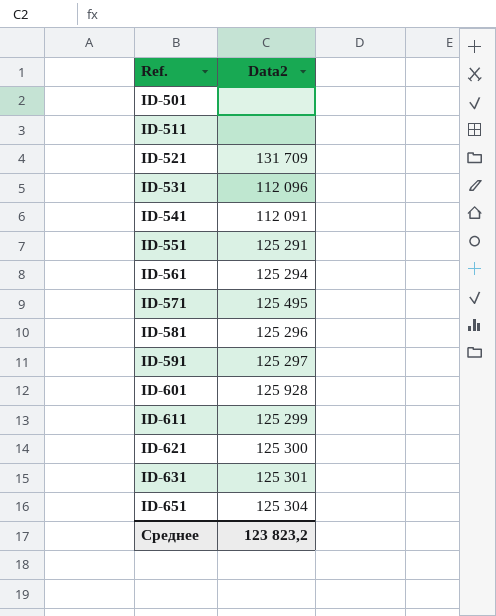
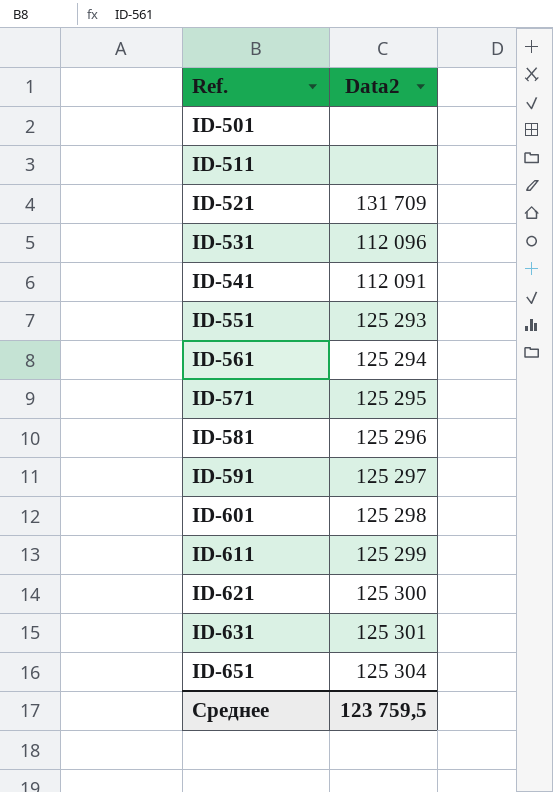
ID-551 | Data2: 125 291 -> 125 293
ID-571 | Data2: 125 495 -> 125 295
ID-601 | Data2: 125 928 -> 125 298
Среднее | Data2: 123 823,2 -> 123 759,5

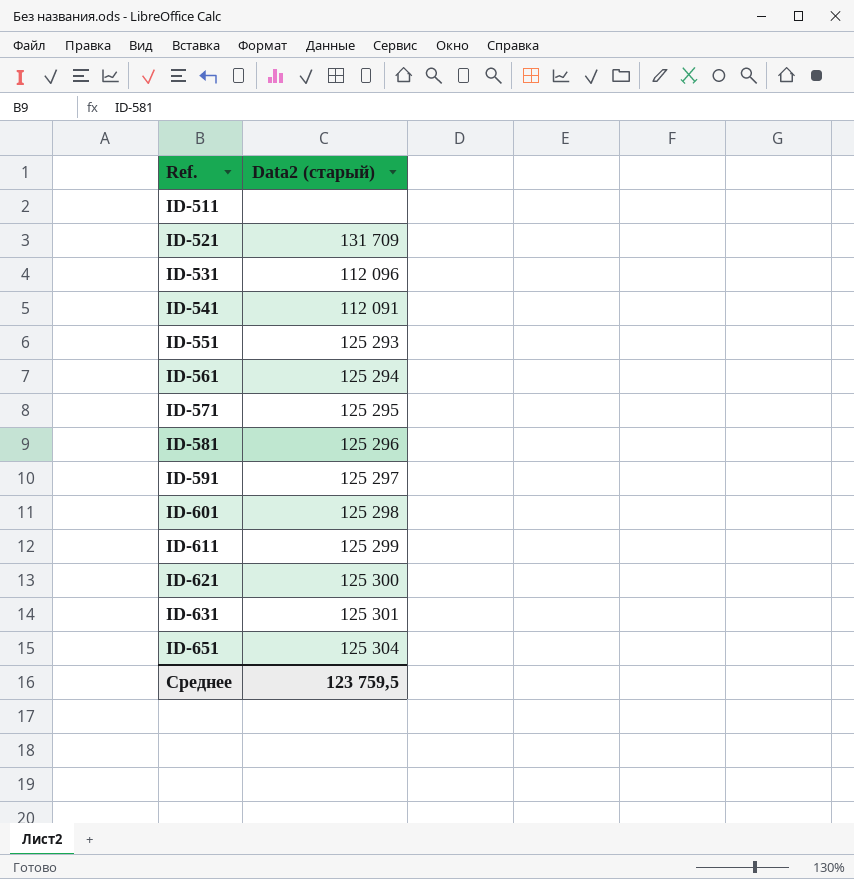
column name: Data2 -> Data2 (старый)
row ID-501: none -> none

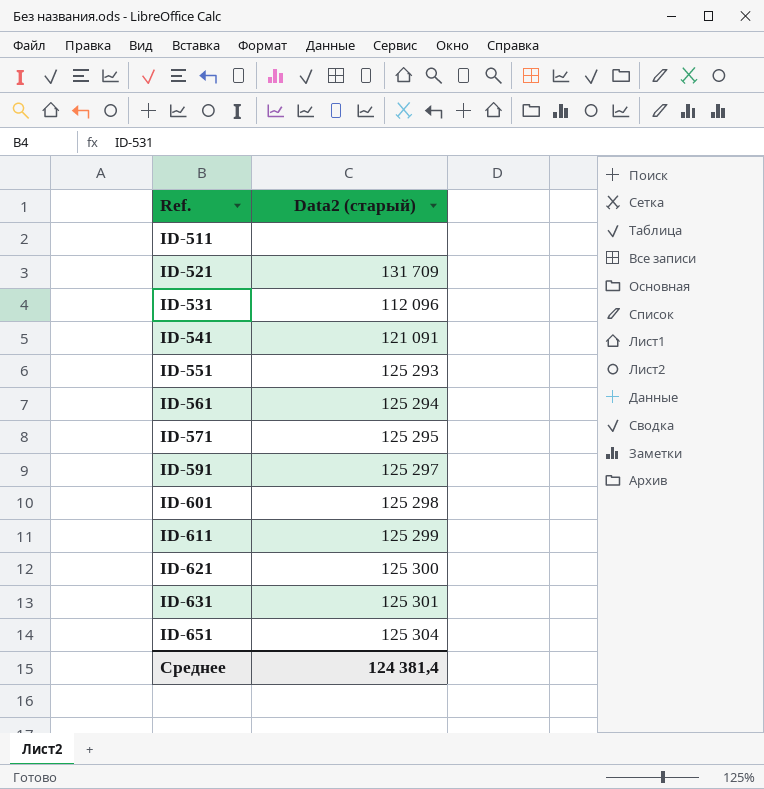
row ID-581: 125 296 -> none
ID-541 | Data2 (старый): 112 091 -> 121 091
Среднее | Data2 (старый): 123 759,5 -> 124 381,4

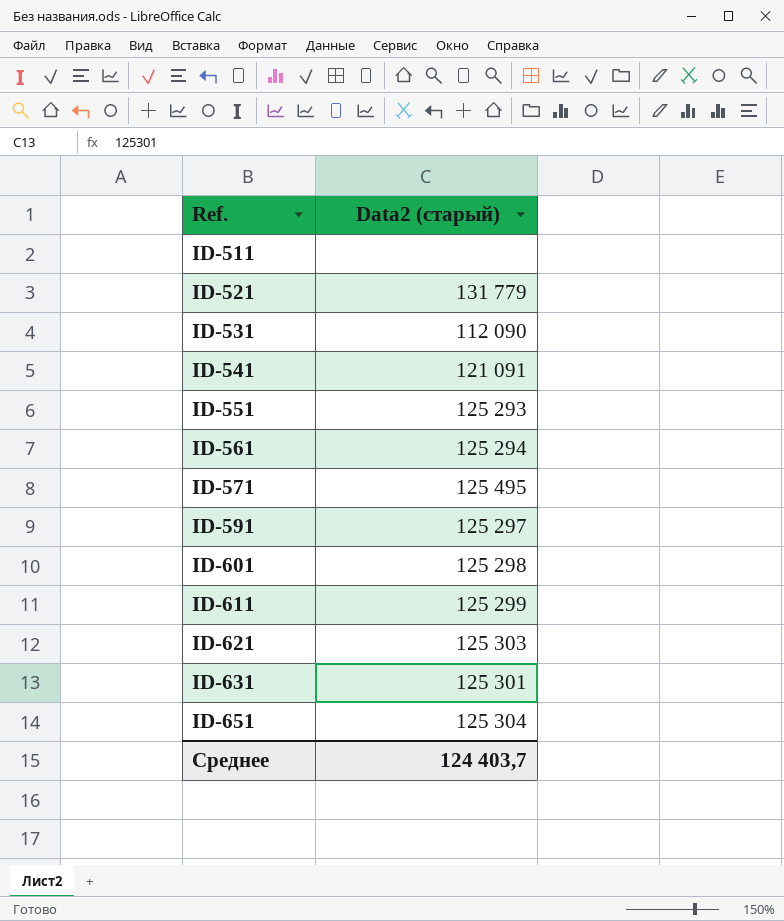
ID-521 | Data2 (старый): 131 709 -> 131 779
ID-531 | Data2 (старый): 112 096 -> 112 090
ID-571 | Data2 (старый): 125 295 -> 125 495
ID-621 | Data2 (старый): 125 300 -> 125 303
Среднее | Data2 (старый): 124 381,4 -> 124 403,7

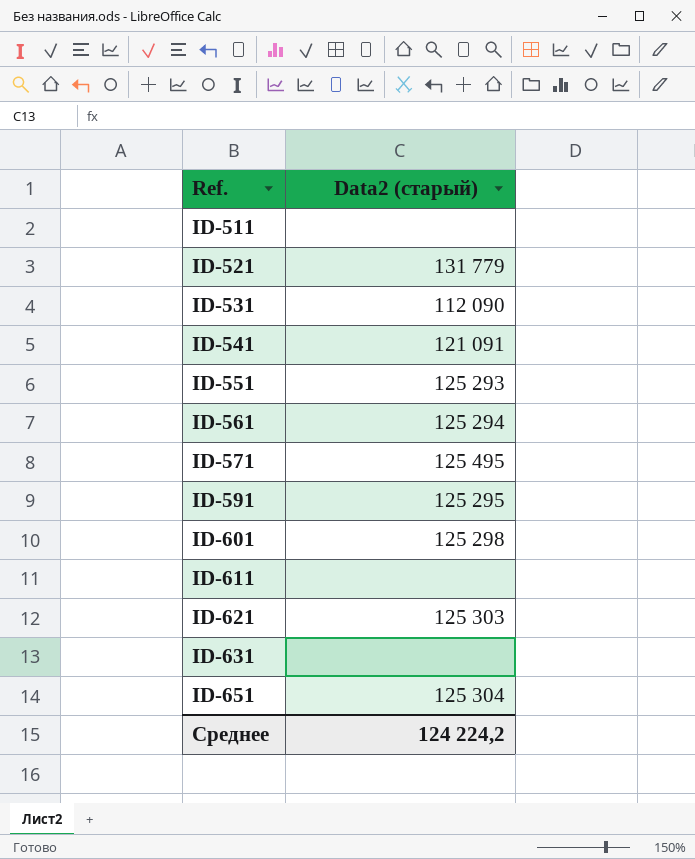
ID-591 | Data2 (старый): 125 297 -> 125 295
ID-611 | Data2 (старый): 125 299 -> none
ID-631 | Data2 (старый): 125 301 -> none
Среднее | Data2 (старый): 124 403,7 -> 124 224,2

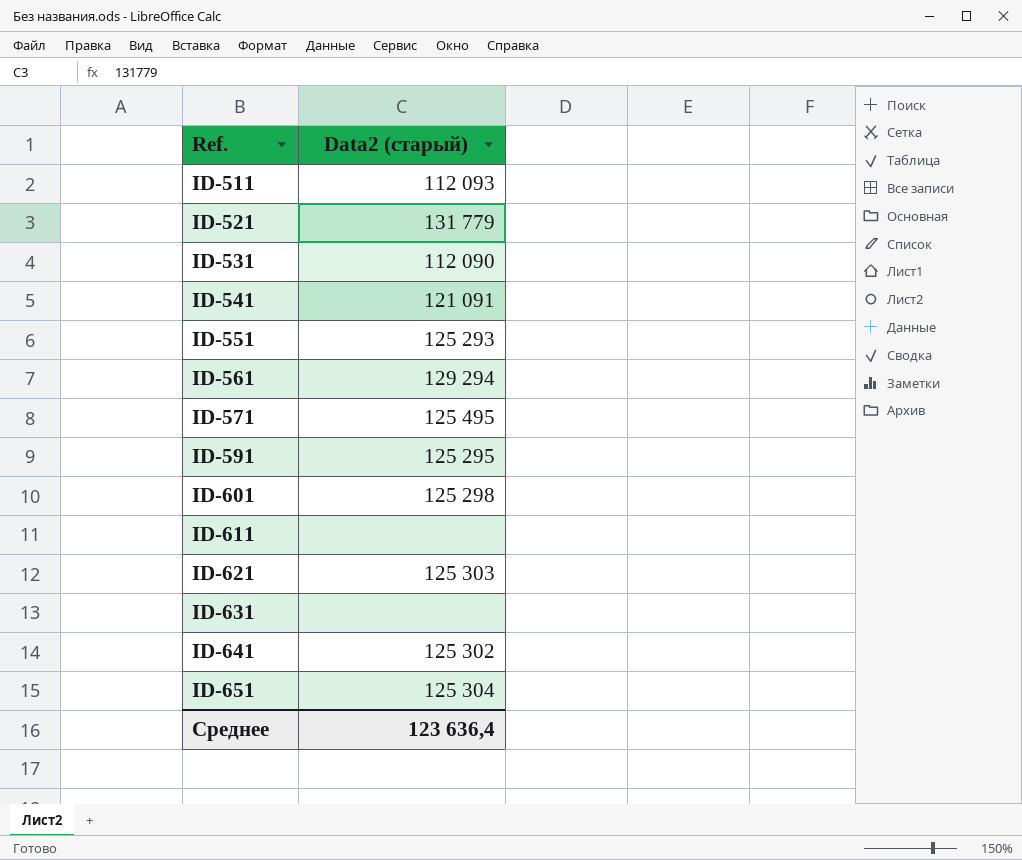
ID-511 | Data2 (старый): none -> 112 093
ID-561 | Data2 (старый): 125 294 -> 129 294
row ID-641: none -> 125 302
Среднее | Data2 (старый): 124 224,2 -> 123 636,4

